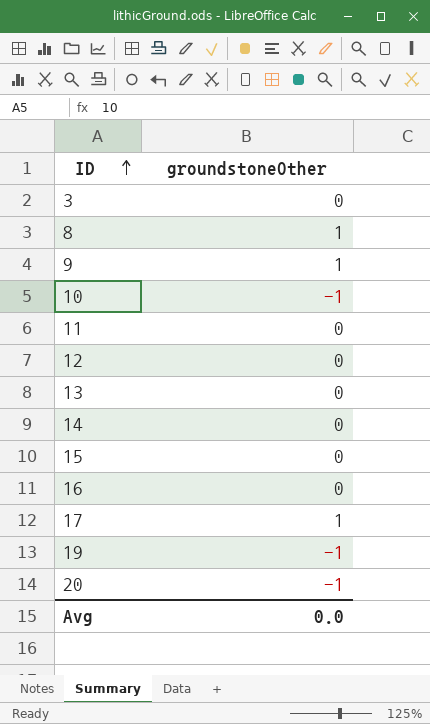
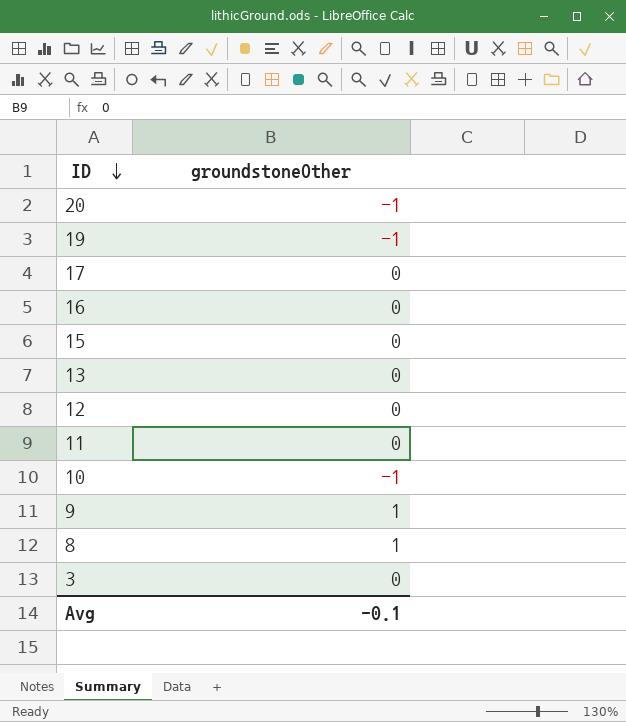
row order: ID ascending -> ID descending
row 14: 0 -> none
17 | groundstoneOther: 1 -> 0
Avg | groundstoneOther: 0.0 -> -0.1

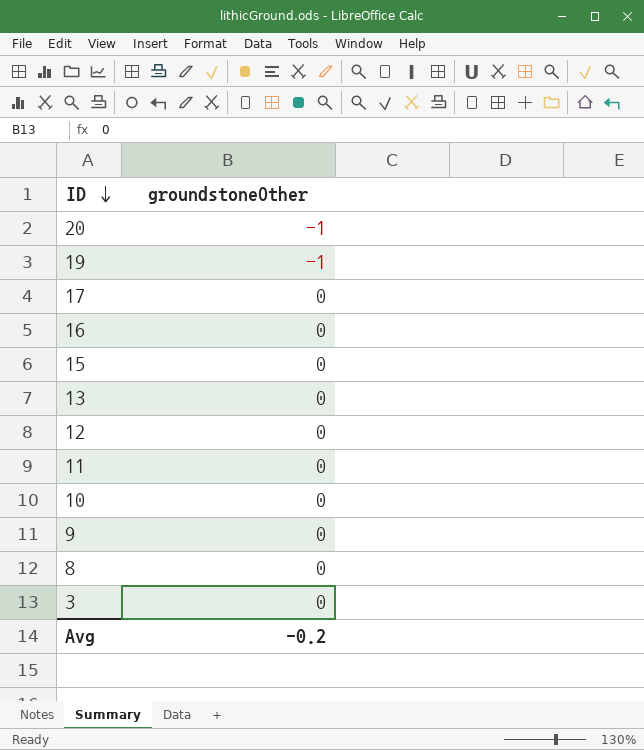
10 | groundstoneOther: -1 -> 0
9 | groundstoneOther: 1 -> 0
8 | groundstoneOther: 1 -> 0
Avg | groundstoneOther: -0.1 -> -0.2

